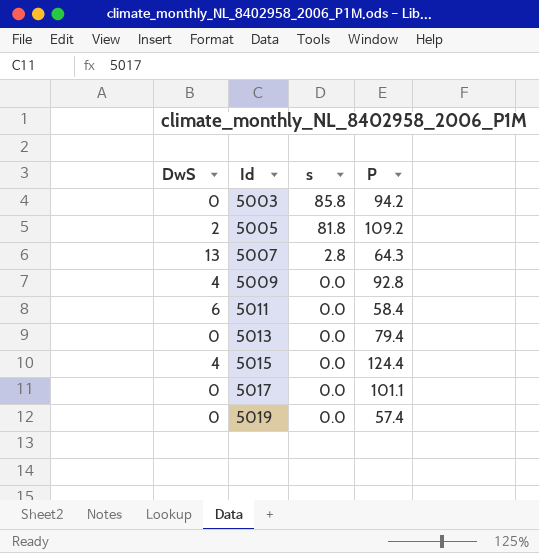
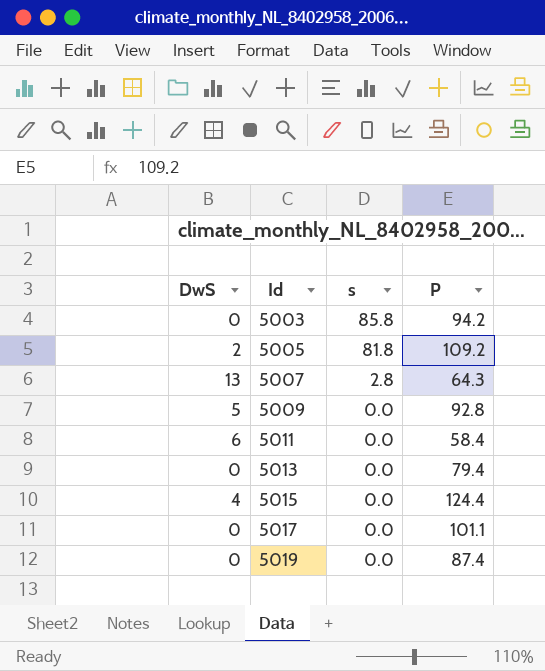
5009 | DwS: 4 -> 5
5019 | P: 57.4 -> 87.4

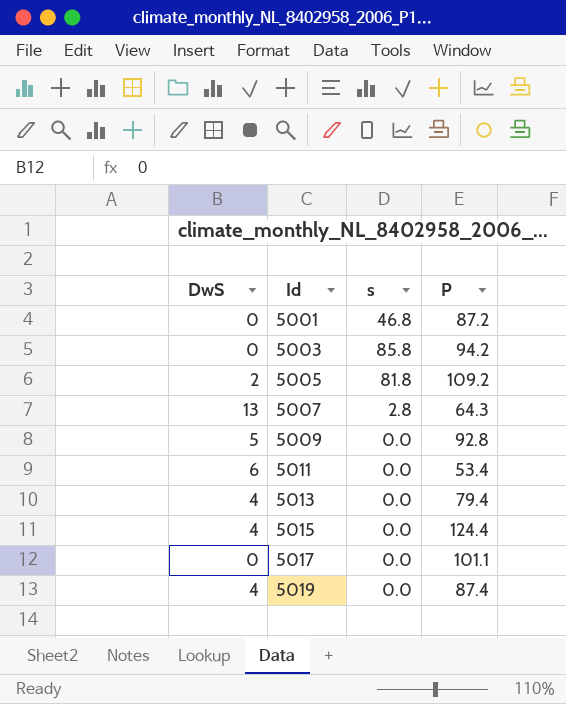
row 5001: none -> 0 | 46.8 | 87.2
5011 | P: 58.4 -> 53.4
5013 | DwS: 0 -> 4
5019 | DwS: 0 -> 4

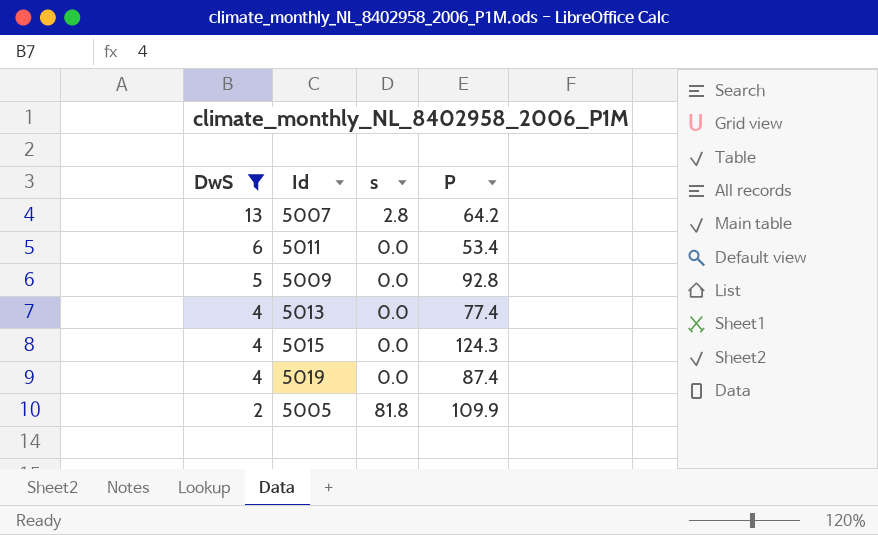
filter: none -> DwS != 0
row order: Id ascending -> DwS descending
5007 | P: 64.3 -> 64.2
5013 | P: 79.4 -> 77.4
5015 | P: 124.4 -> 124.3
5005 | P: 109.2 -> 109.9

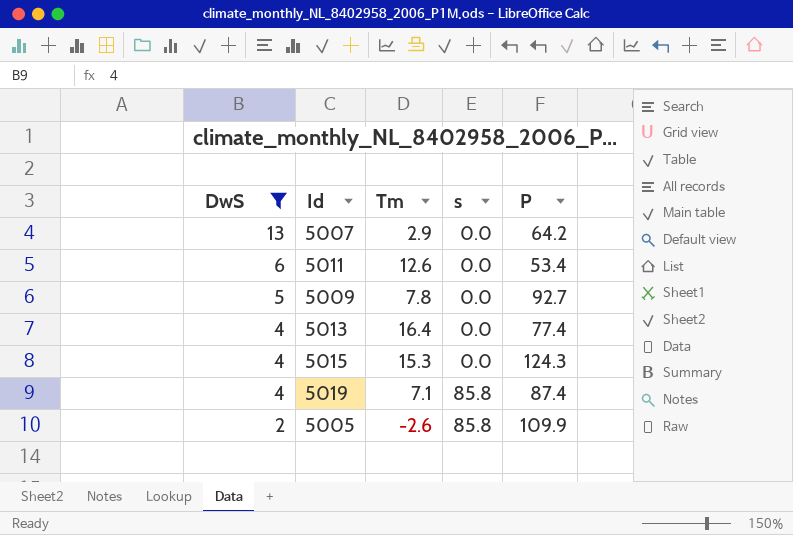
column Tm | position: none -> 3
5007 | s: 2.8 -> 0.0
5009 | P: 92.8 -> 92.7
5019 | s: 0.0 -> 85.8
5005 | s: 81.8 -> 85.8

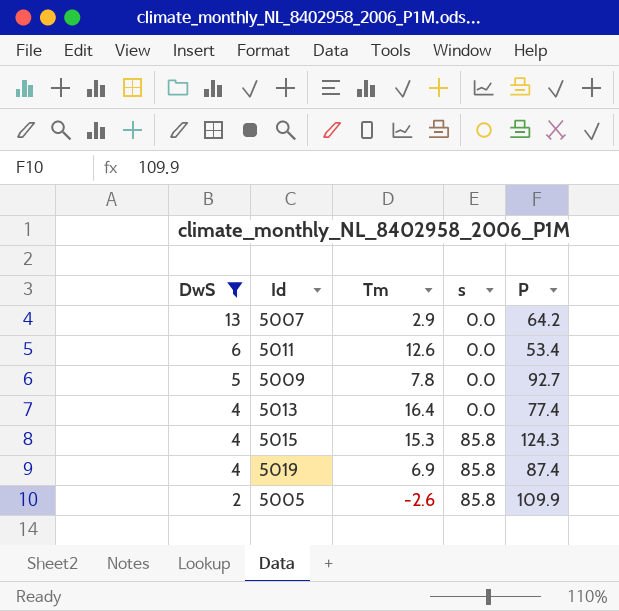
5015 | s: 0.0 -> 85.8
5019 | Tm: 7.1 -> 6.9

